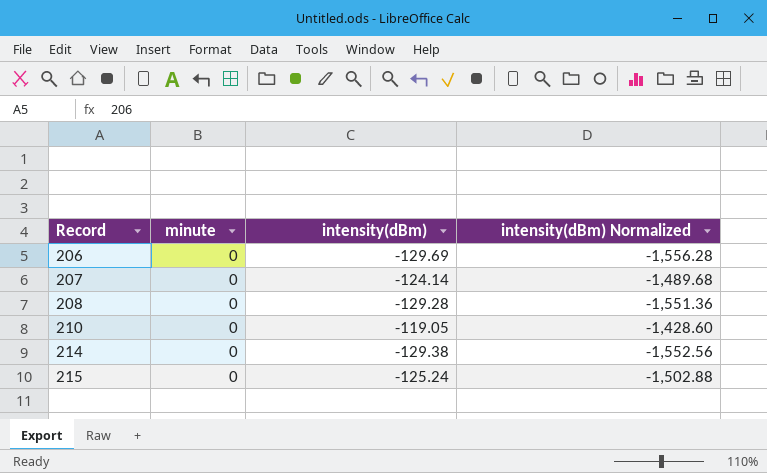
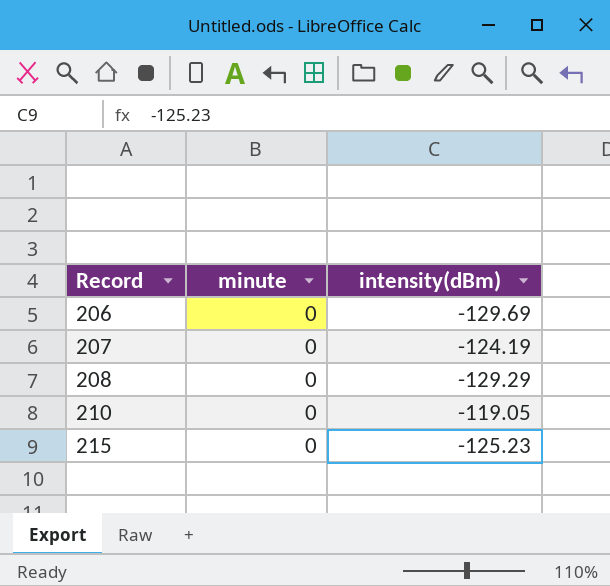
column intensity(dBm) Normalized | formula: [intensity(dBm)] * 12 -> none
row 214: 0 | -129.38 | -1,552.56 -> none
207 | intensity(dBm): -124.14 -> -124.19
208 | intensity(dBm): -129.28 -> -129.29
215 | intensity(dBm): -125.24 -> -125.23

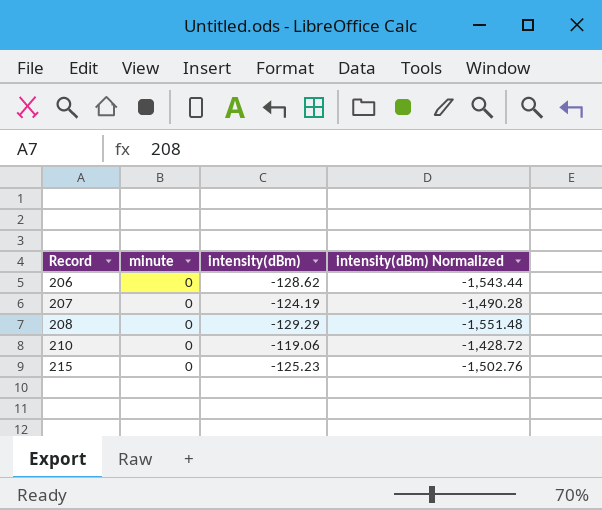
column intensity(dBm) Normalized | formula: none -> [intensity(dBm)] * 12
206 | intensity(dBm): -129.69 -> -128.62
210 | intensity(dBm): -119.05 -> -119.06

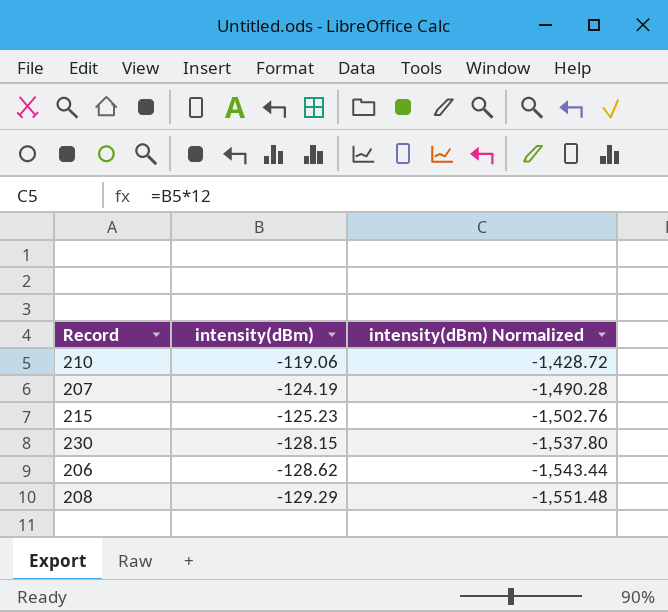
row order: Record ascending -> intensity(dBm) descending
column minute | position: 2 -> none
row 230: none -> -128.15 | -1,537.80

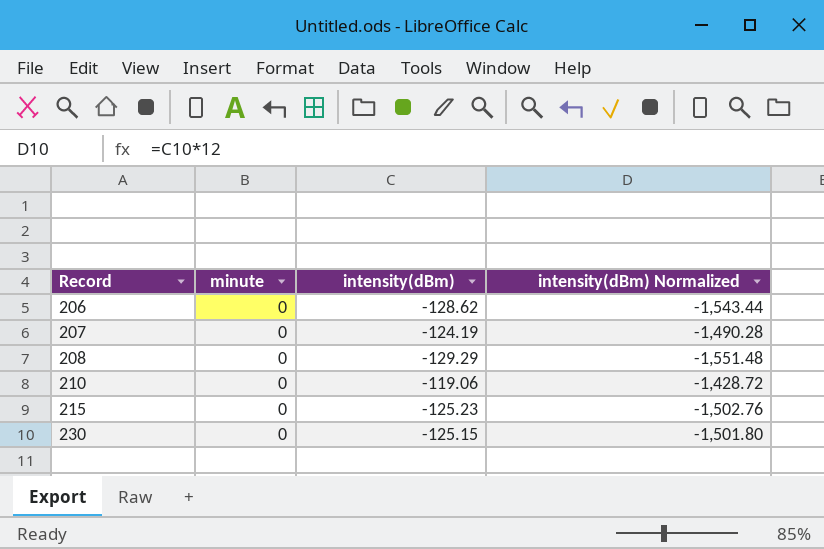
row order: intensity(dBm) descending -> Record ascending
column minute | position: none -> 2
230 | intensity(dBm): -128.15 -> -125.15
230 | intensity(dBm) Normalized: -1,537.80 -> -1,501.80

